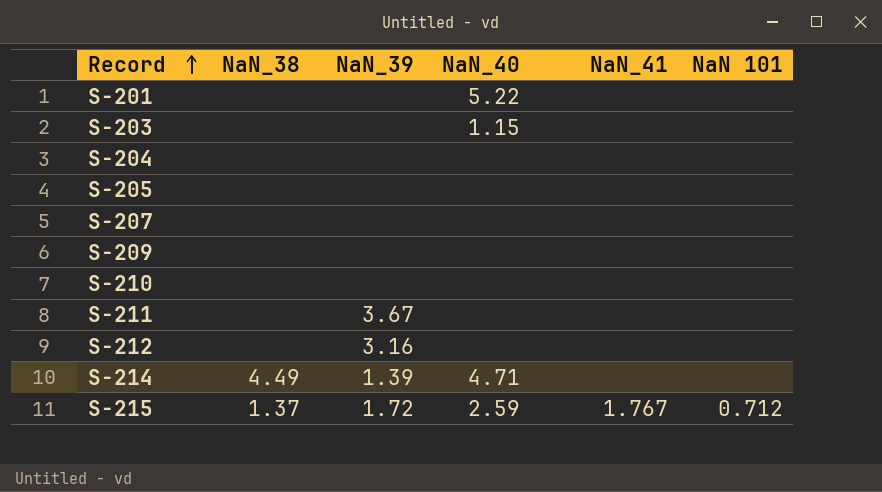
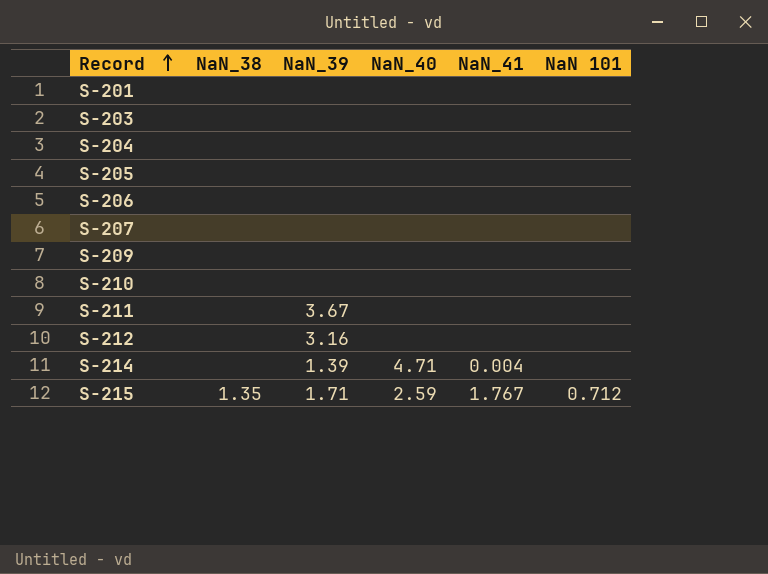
S-201 | NaN_40: 5.22 -> none
S-203 | NaN_40: 1.15 -> none
row S-206: none -> none | none | none | none | none
S-214 | NaN_38: 4.49 -> none
S-214 | NaN_41: none -> 0.004
S-215 | NaN_38: 1.37 -> 1.35
S-215 | NaN_39: 1.72 -> 1.71

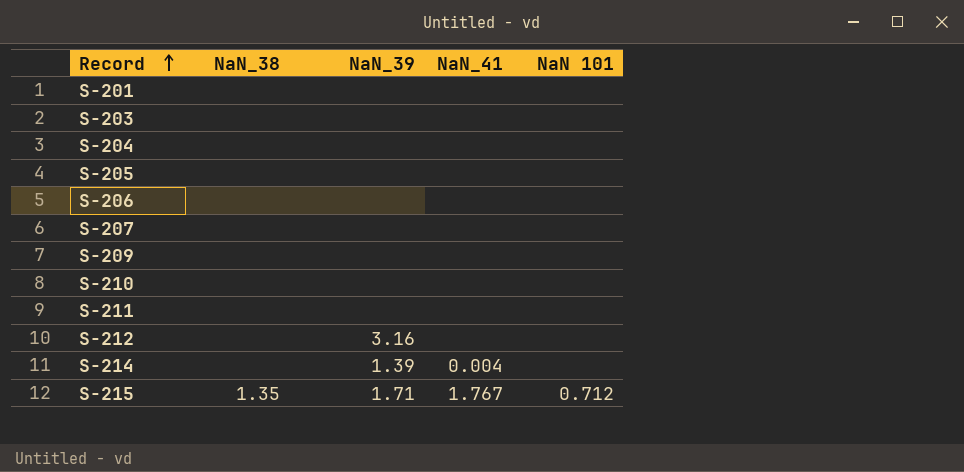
column NaN_40 | position: 4 -> none
S-211 | NaN_39: 3.67 -> none

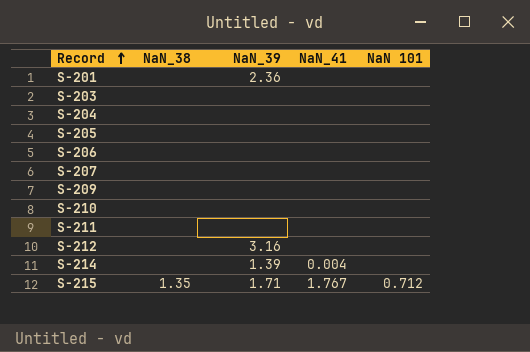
S-201 | NaN_39: none -> 2.36

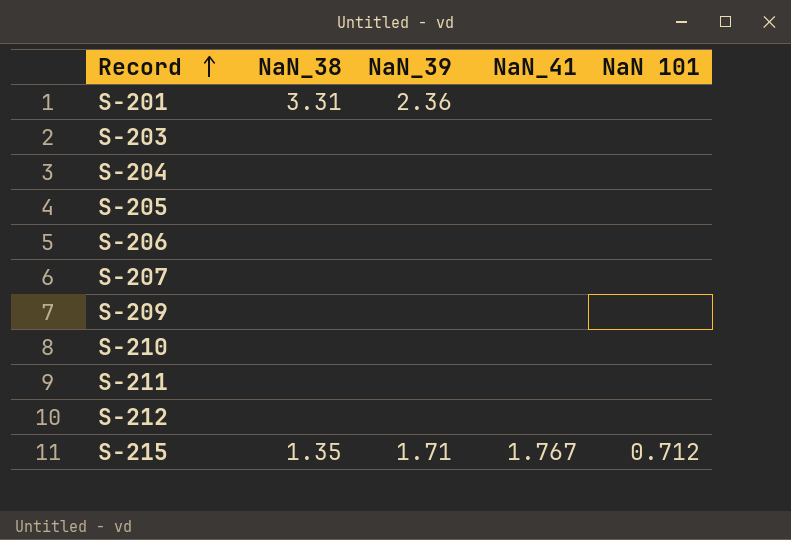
row S-214: none | 1.39 | 0.004 | none -> none
S-201 | NaN_38: none -> 3.31
S-212 | NaN_39: 3.16 -> none

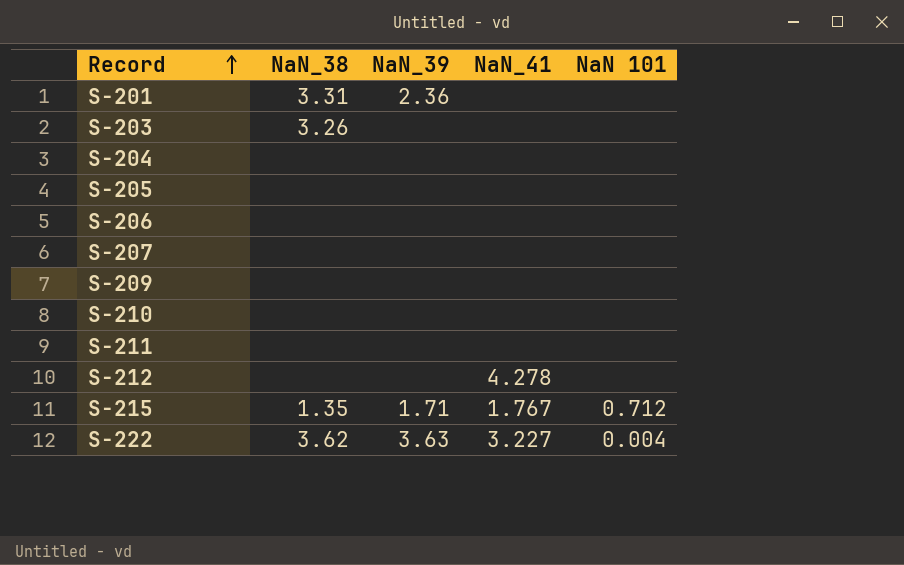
S-203 | NaN_38: none -> 3.26
S-212 | NaN_41: none -> 4.278
row S-222: none -> 3.62 | 3.63 | 3.227 | 0.004

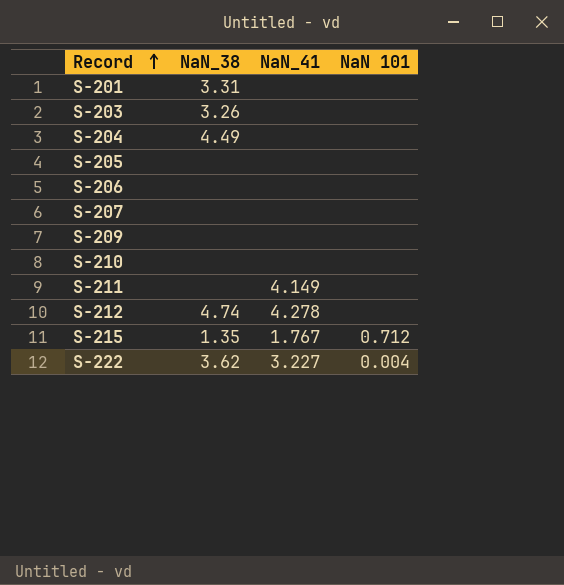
column NaN_39 | position: 3 -> none
S-204 | NaN_38: none -> 4.49
S-211 | NaN_41: none -> 4.149
S-212 | NaN_38: none -> 4.74

